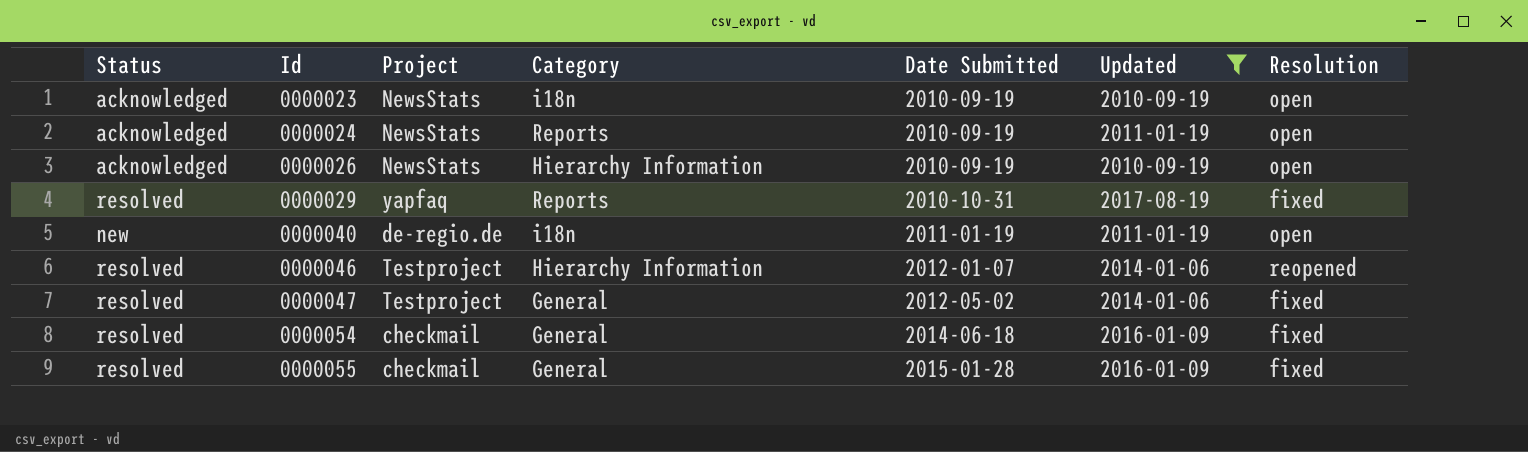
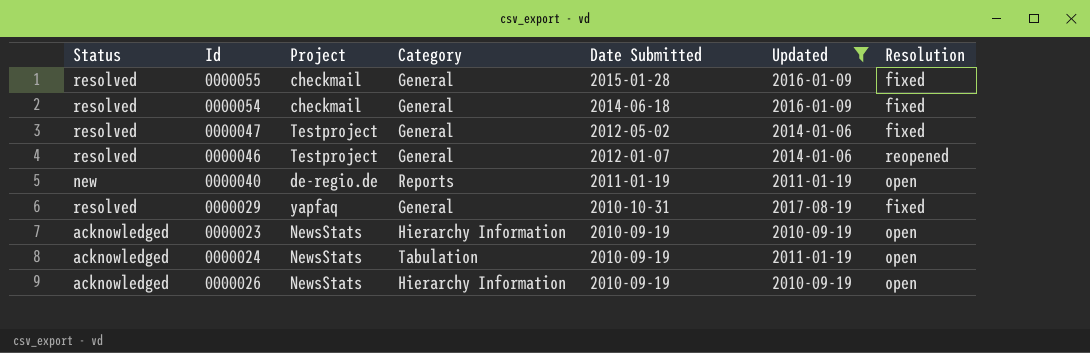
row order: Id ascending -> Date Submitted descending
0000046 | Category: Hierarchy Information -> General
0000040 | Category: i18n -> Reports
0000029 | Category: Reports -> General
0000023 | Category: i18n -> Hierarchy Information
0000024 | Category: Reports -> Tabulation

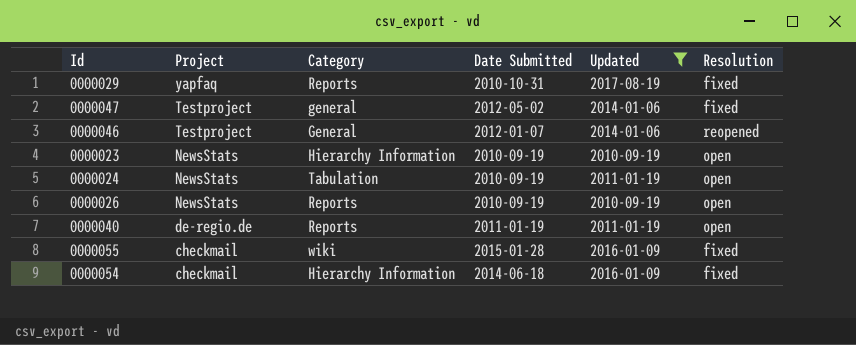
row order: Date Submitted descending -> Project descending
column Status | position: 1 -> none
0000029 | Category: General -> Reports
0000047 | Category: General -> general
0000026 | Category: Hierarchy Information -> Reports
0000055 | Category: General -> wiki
0000054 | Category: General -> Hierarchy Information

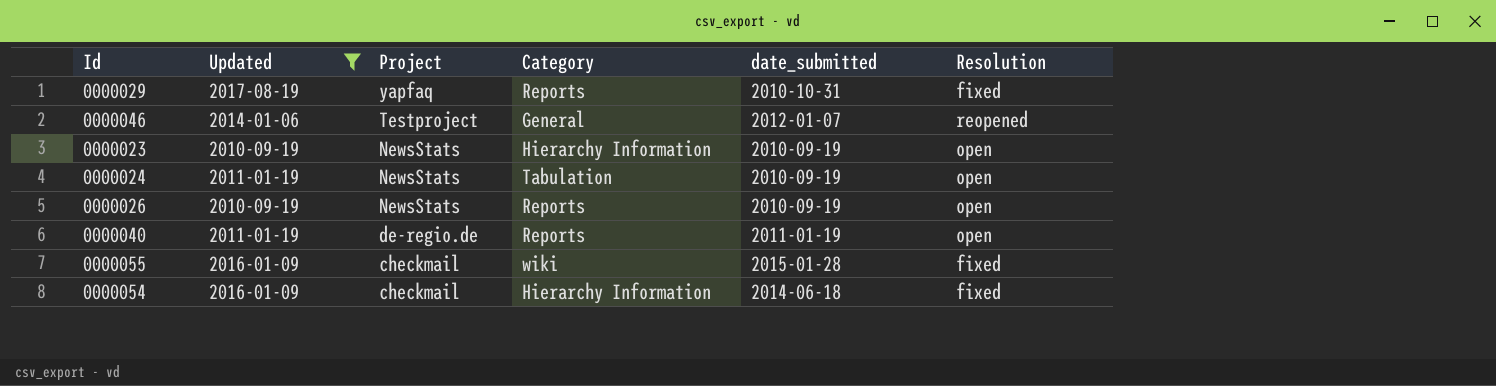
column Updated | position: 5 -> 2
column name: Date Submitted -> date_submitted
row 0000047: Testproject | general | 2012-05-02 | 2014-01-06 | fixed -> none

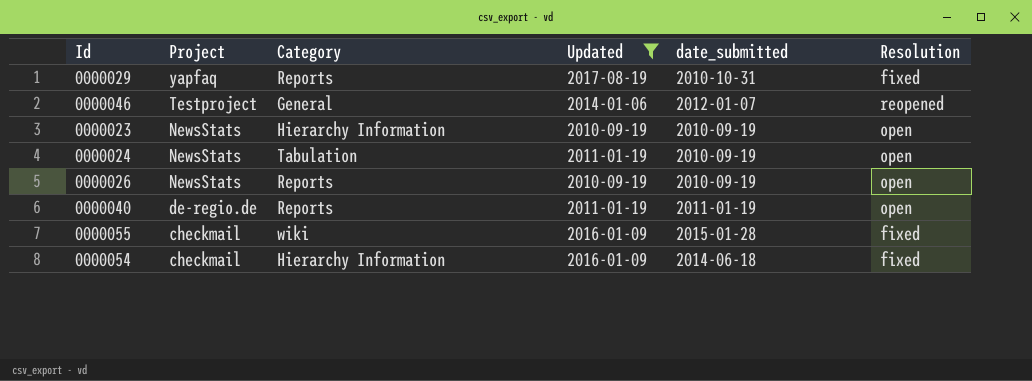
column Updated | position: 2 -> 4

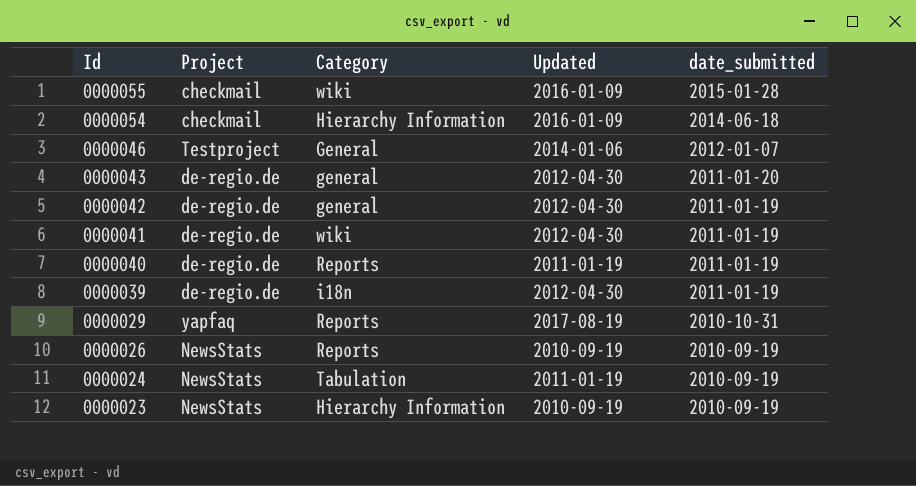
filter: Updated != 2012-04-30 -> none
row order: Project descending -> Id descending
column Resolution | position: 6 -> none

